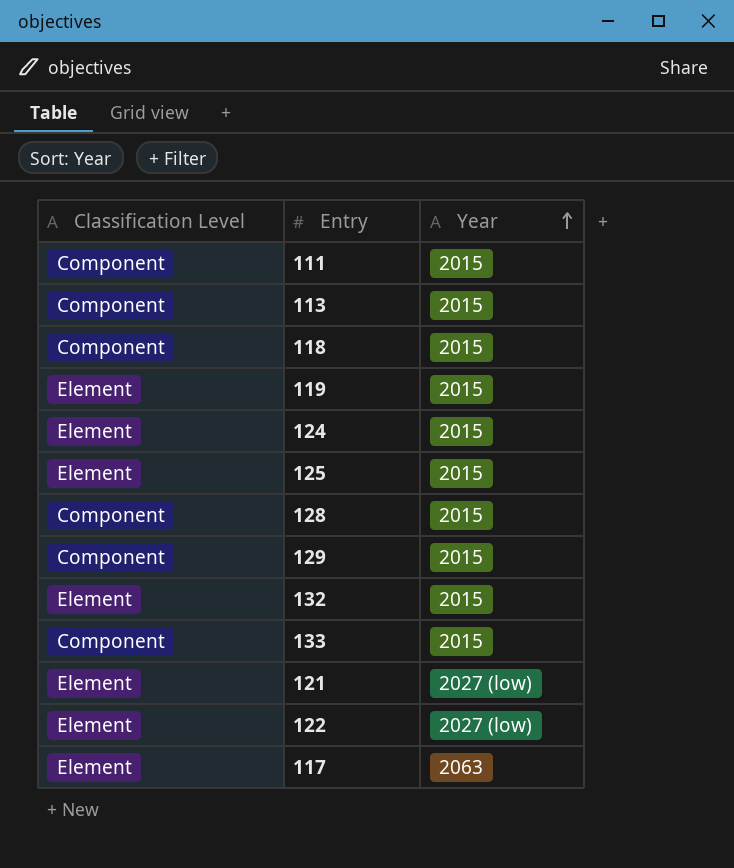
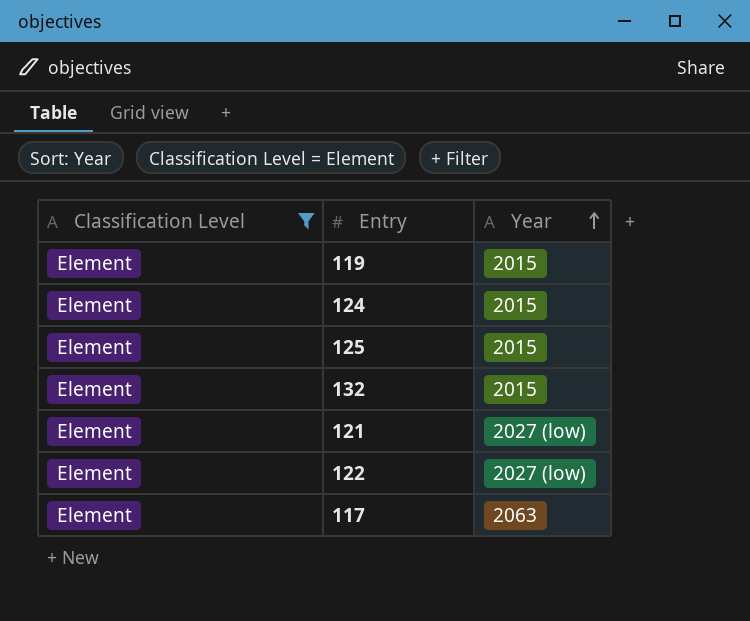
filter: none -> Classification Level = Element

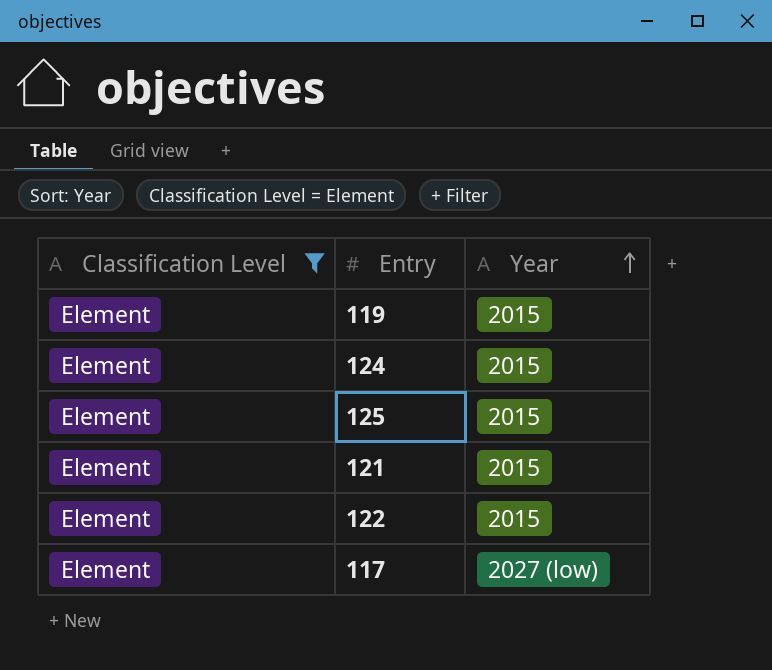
row 132: Element | 2015 -> none
121 | Year: 2027 (low) -> 2015
122 | Year: 2027 (low) -> 2015
117 | Year: 2063 -> 2027 (low)

